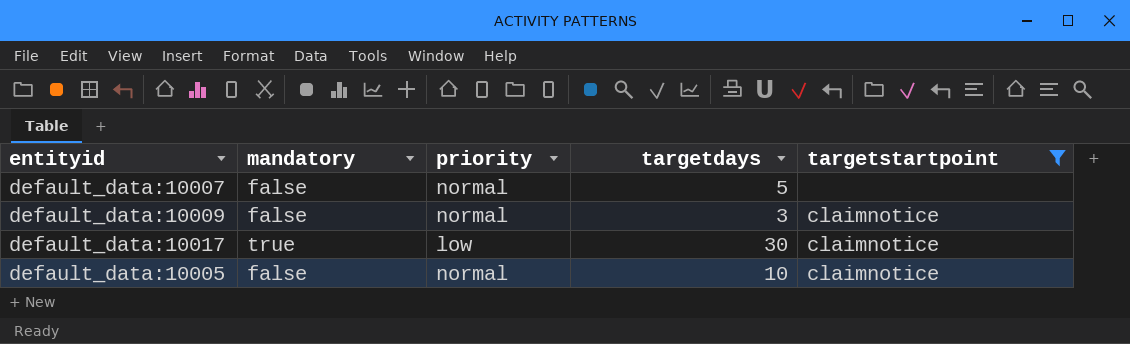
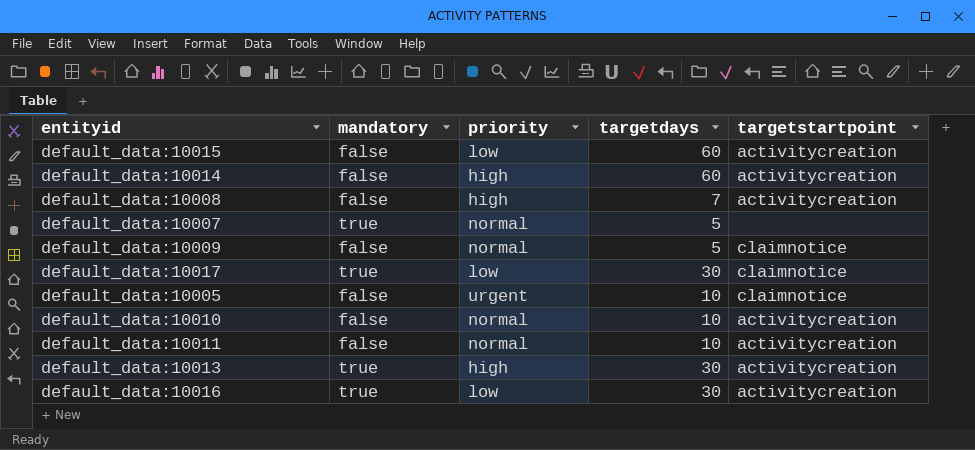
filter: targetstartpoint != activitycreation -> none
default_data:10007 | mandatory: false -> true
default_data:10009 | targetdays: 3 -> 5
default_data:10005 | priority: normal -> urgent

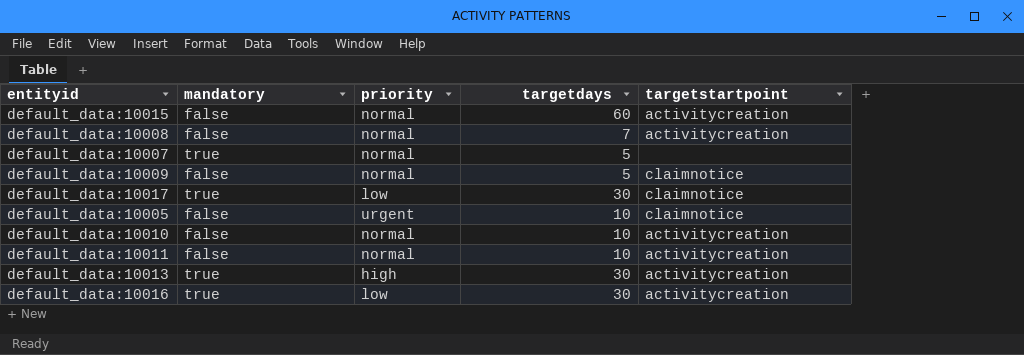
row default_data:10014: false | high | 60 | activitycreation -> none
default_data:10015 | priority: low -> normal
default_data:10008 | priority: high -> normal

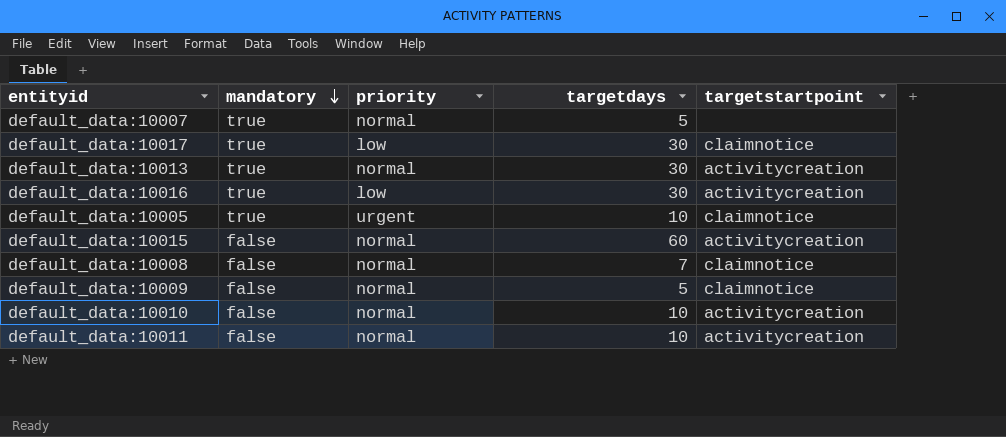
row order: none -> mandatory descending
default_data:10013 | priority: high -> normal
default_data:10005 | mandatory: false -> true
default_data:10008 | targetstartpoint: activitycreation -> claimnotice

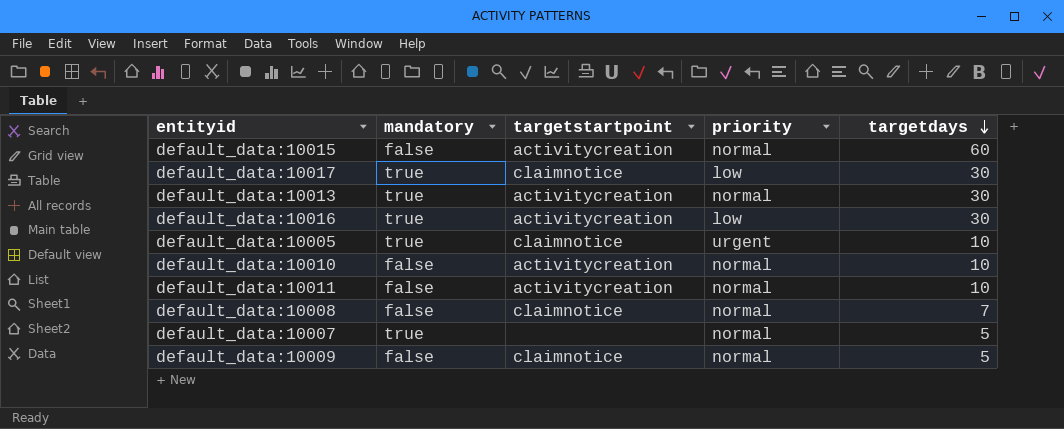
row order: mandatory descending -> targetdays descending
column targetstartpoint | position: 5 -> 3

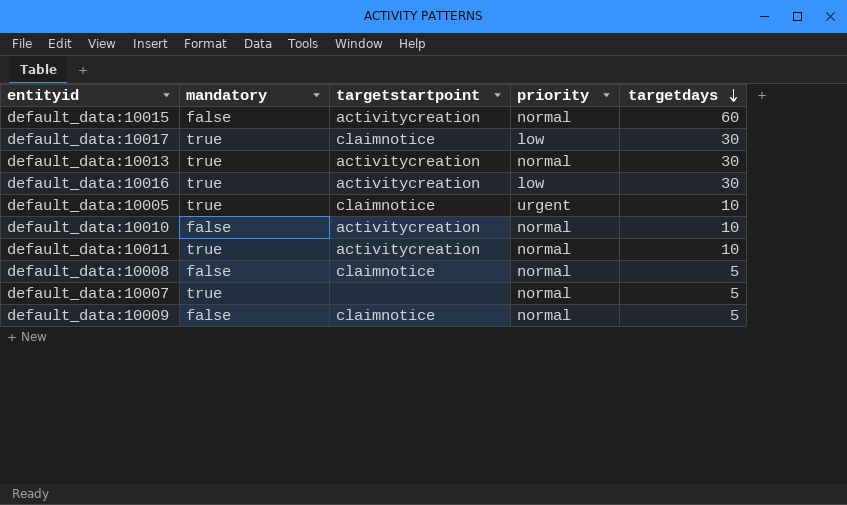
default_data:10011 | mandatory: false -> true
default_data:10008 | targetdays: 7 -> 5

